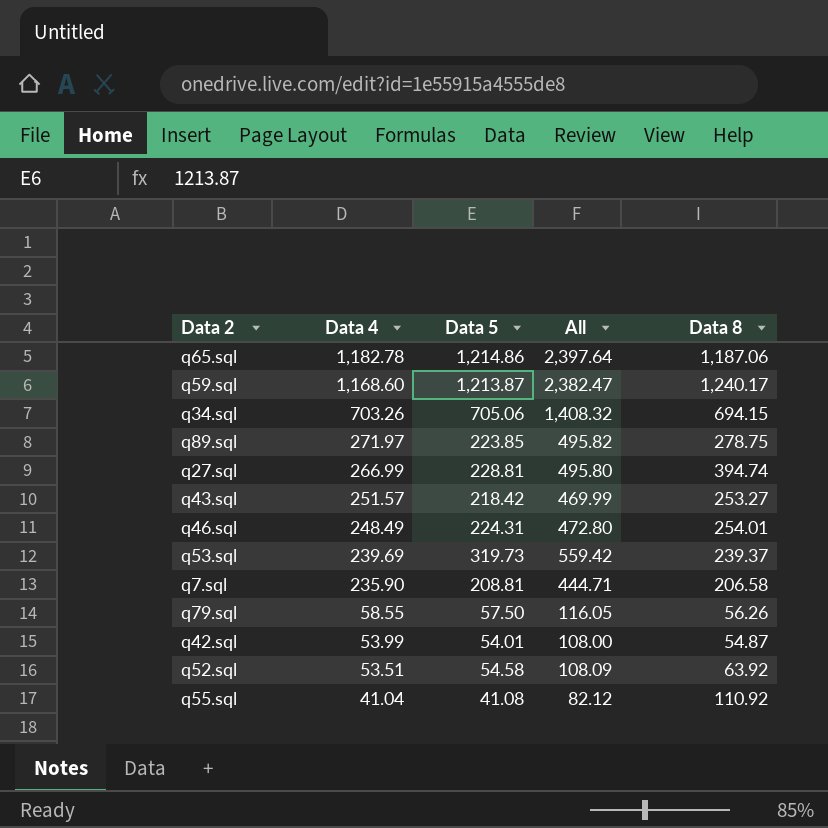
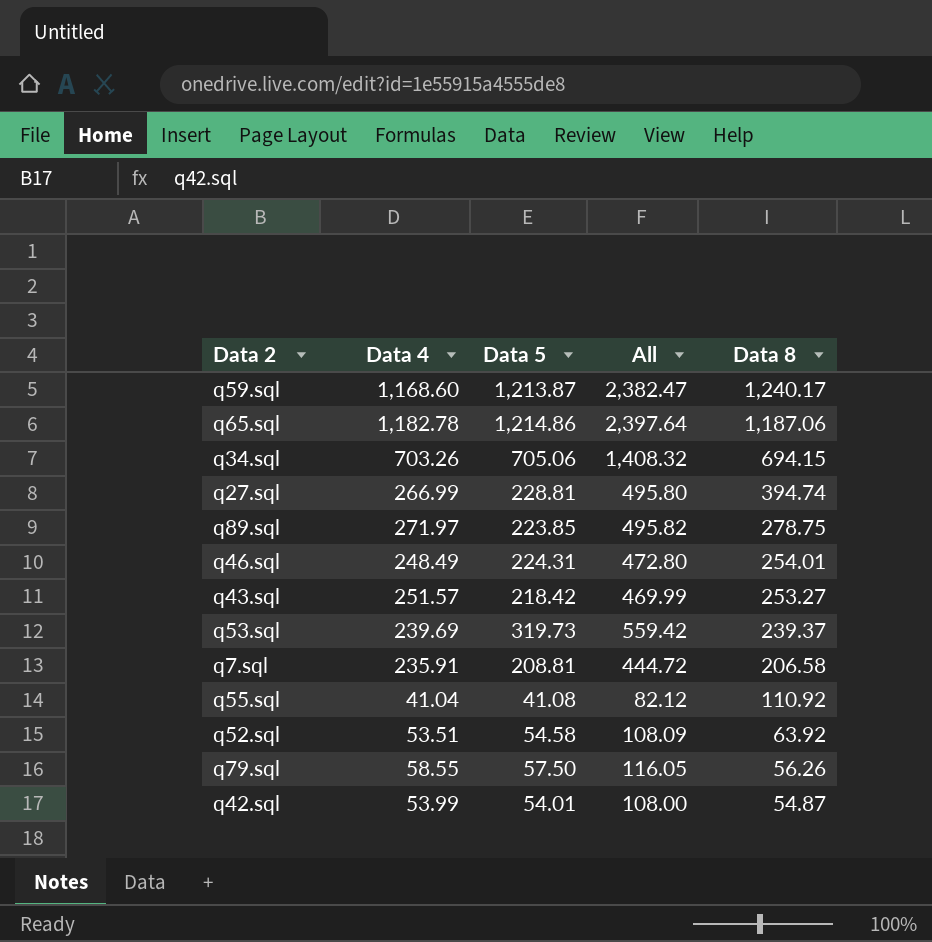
row order: Data 4 descending -> Data 8 descending
q7.sql | Data 4: 235.90 -> 235.91
q7.sql | All: 444.71 -> 444.72

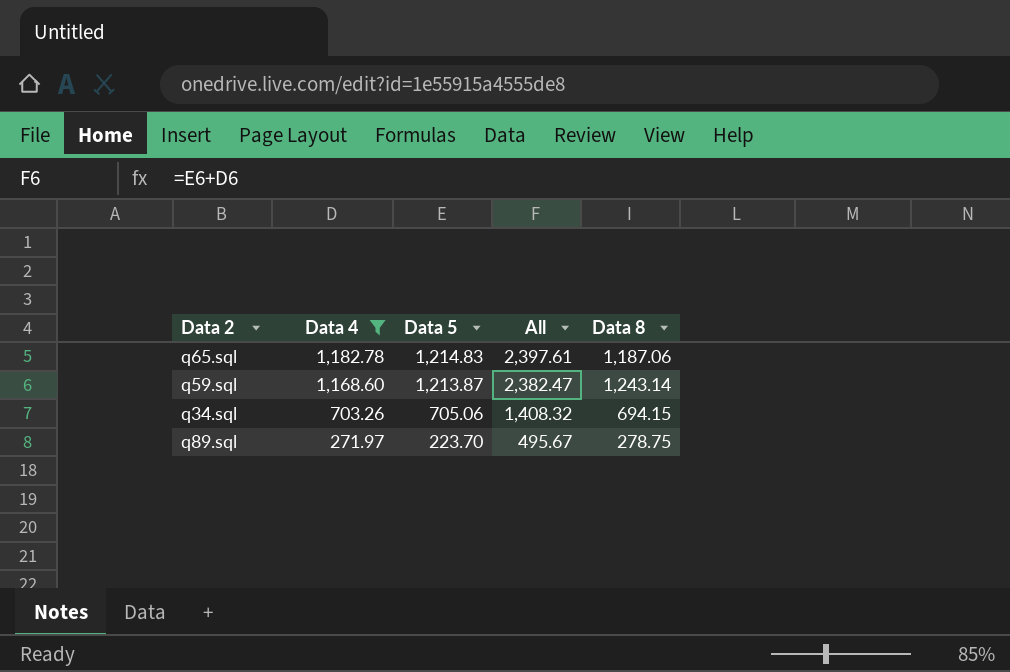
filter: none -> Data 4 >= 271.97
row order: Data 8 descending -> Data 4 descending
q65.sql | Data 5: 1,214.86 -> 1,214.83
q65.sql | All: 2,397.64 -> 2,397.61
q59.sql | Data 8: 1,240.17 -> 1,243.14
q89.sql | Data 5: 223.85 -> 223.70
q89.sql | All: 495.82 -> 495.67

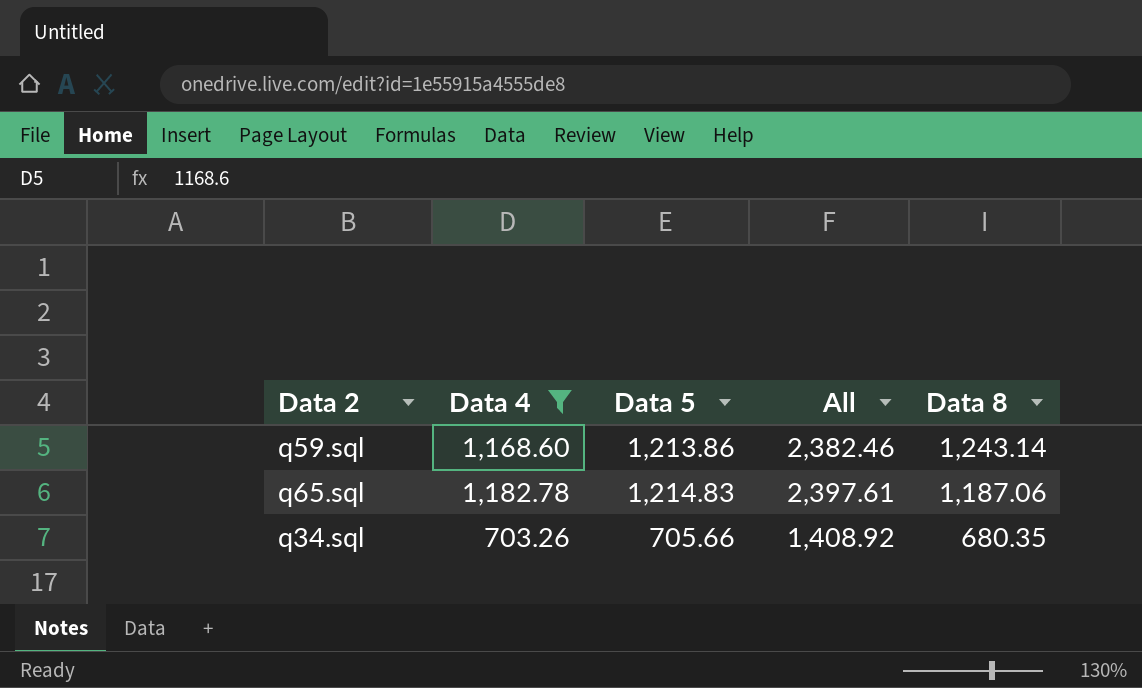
row order: Data 4 descending -> Data 8 descending
row q89.sql: 271.97 | 223.70 | 495.67 | 278.75 -> none
q59.sql | Data 5: 1,213.87 -> 1,213.86
q59.sql | All: 2,382.47 -> 2,382.46
q34.sql | Data 5: 705.06 -> 705.66
q34.sql | All: 1,408.32 -> 1,408.92
q34.sql | Data 8: 694.15 -> 680.35

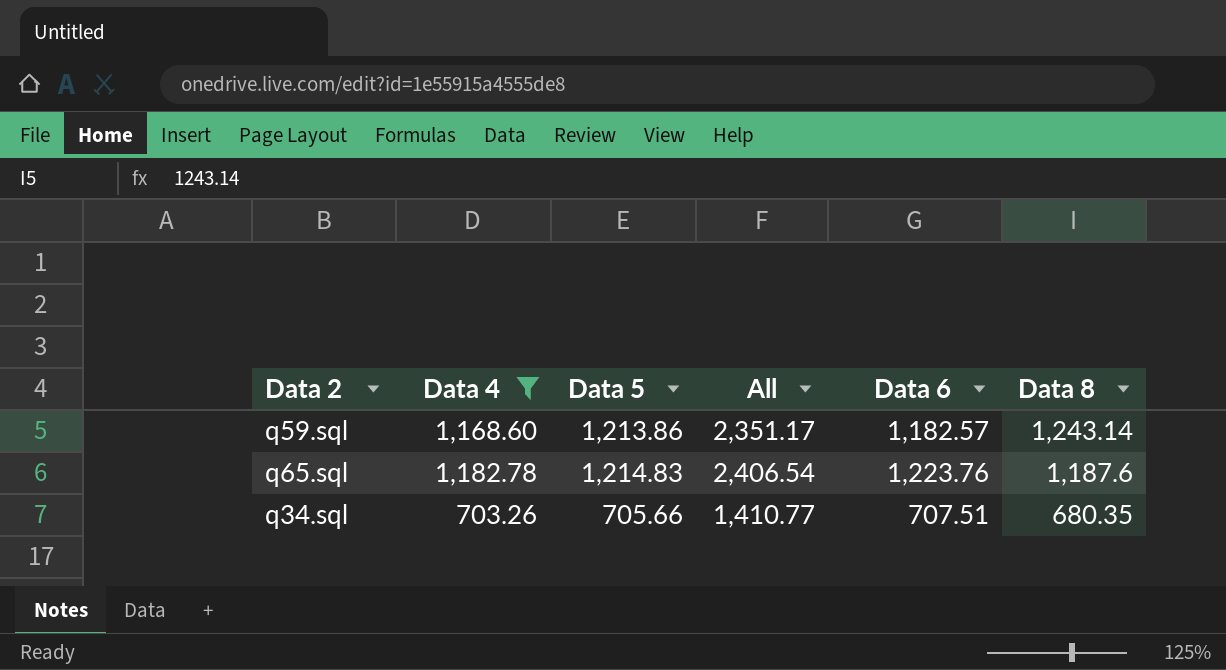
column All | formula: [Data 4] + [Data 5] -> [Data 4] + [Data 6]
column Data 6 | position: none -> 5
q65.sql | Data 8: 1,187.06 -> 1,187.6

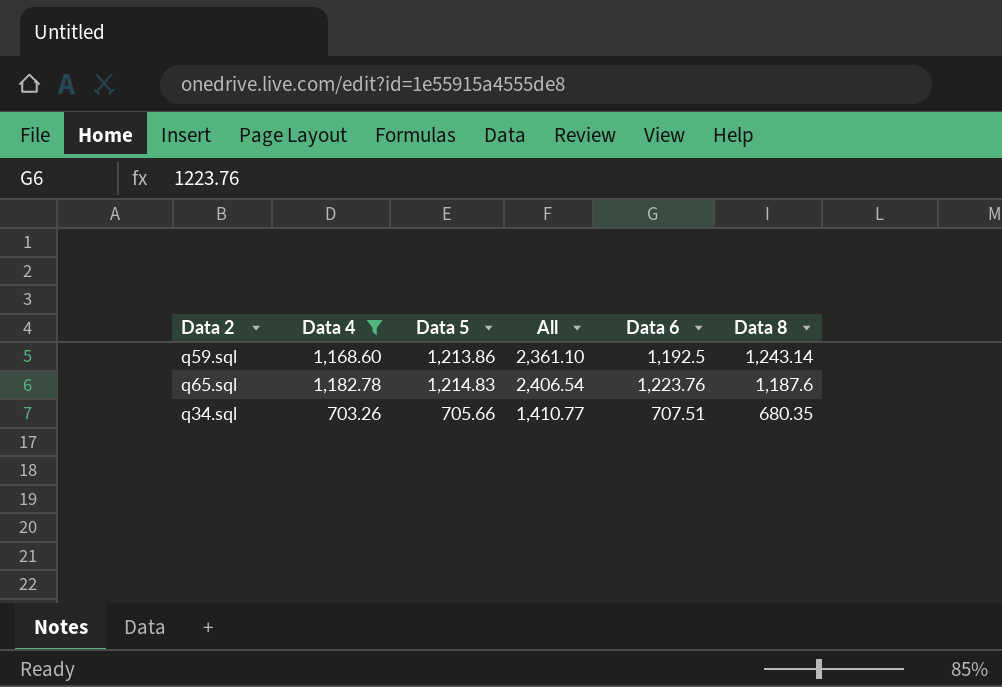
q59.sql | All: 2,351.17 -> 2,361.10
q59.sql | Data 6: 1,182.57 -> 1,192.5

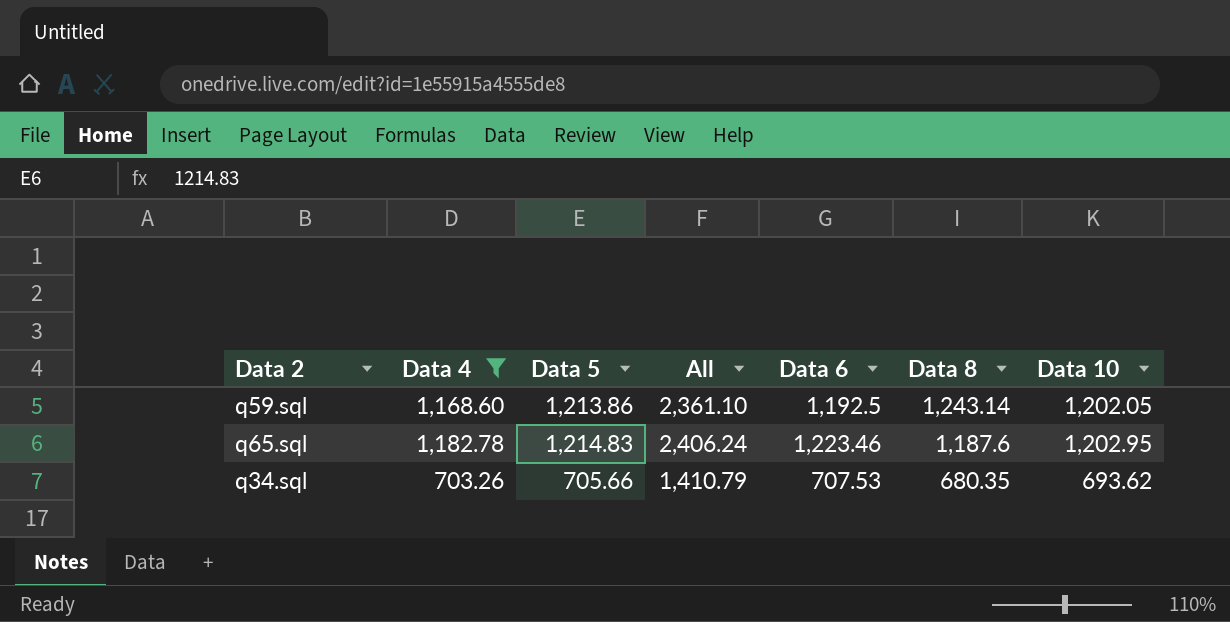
column Data 10 | position: none -> 7
q65.sql | All: 2,406.54 -> 2,406.24
q65.sql | Data 6: 1,223.76 -> 1,223.46
q34.sql | All: 1,410.77 -> 1,410.79
q34.sql | Data 6: 707.51 -> 707.53

